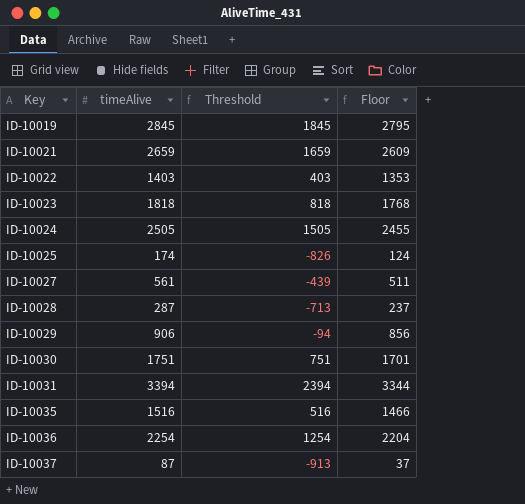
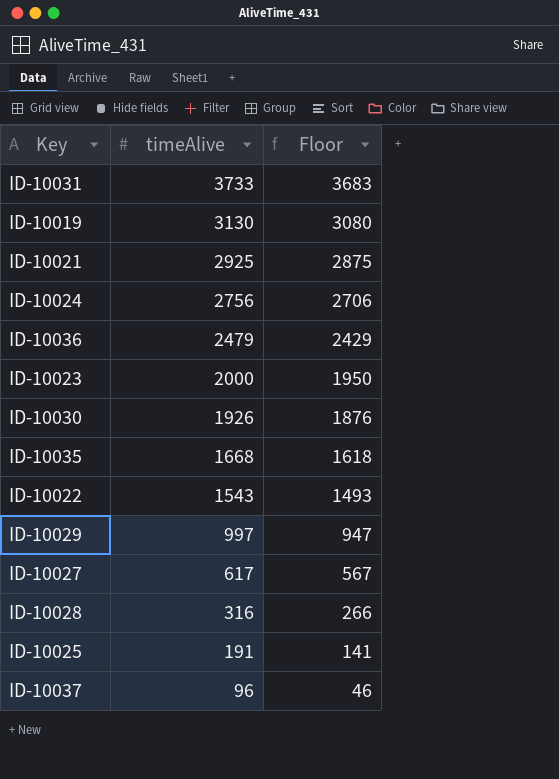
row order: Key ascending -> timeAlive descending
column Threshold | formula: [timeAlive] - 1000 -> none
ID-10031 | timeAlive: 3394 -> 3733
ID-10031 | Floor: 3344 -> 3683
ID-10019 | timeAlive: 2845 -> 3130
ID-10019 | Floor: 2795 -> 3080
ID-10021 | timeAlive: 2659 -> 2925
ID-10021 | Floor: 2609 -> 2875
ID-10024 | timeAlive: 2505 -> 2756
ID-10024 | Floor: 2455 -> 2706
ID-10036 | timeAlive: 2254 -> 2479
ID-10036 | Floor: 2204 -> 2429
ID-10023 | timeAlive: 1818 -> 2000
ID-10023 | Floor: 1768 -> 1950
ID-10030 | timeAlive: 1751 -> 1926
ID-10030 | Floor: 1701 -> 1876
ID-10035 | timeAlive: 1516 -> 1668
ID-10035 | Floor: 1466 -> 1618
ID-10022 | timeAlive: 1403 -> 1543
ID-10022 | Floor: 1353 -> 1493
ID-10029 | timeAlive: 906 -> 997
ID-10029 | Floor: 856 -> 947
ID-10027 | timeAlive: 561 -> 617
ID-10027 | Floor: 511 -> 567
ID-10028 | timeAlive: 287 -> 316
ID-10028 | Floor: 237 -> 266
ID-10025 | timeAlive: 174 -> 191
ID-10025 | Floor: 124 -> 141
ID-10037 | timeAlive: 87 -> 96
ID-10037 | Floor: 37 -> 46

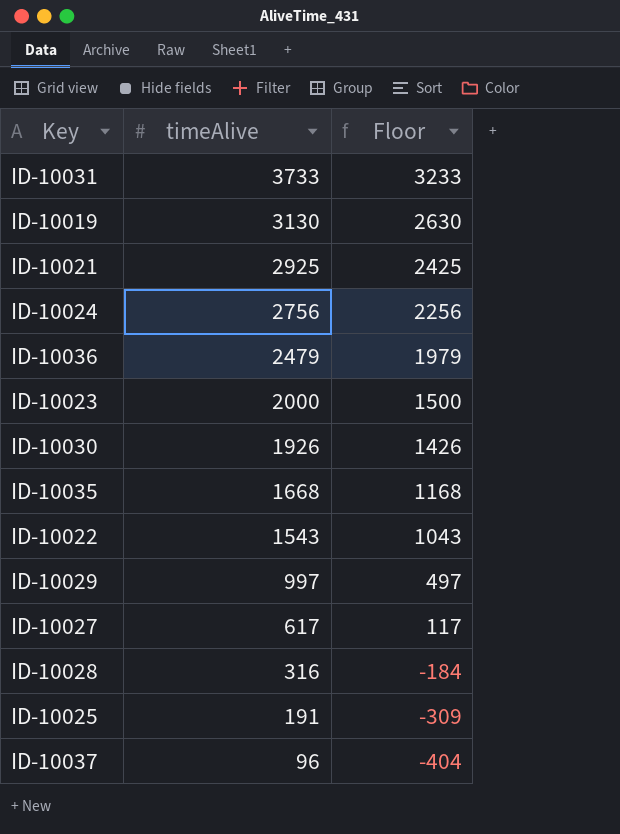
column Floor | formula: [timeAlive] - 50 -> [timeAlive] - 500

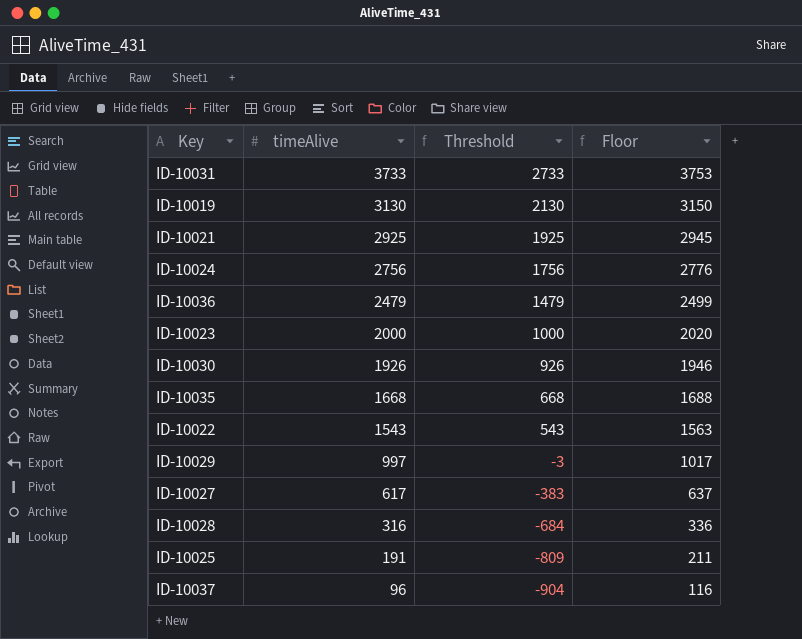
column Threshold | formula: none -> [timeAlive] - 1000
column Floor | formula: [timeAlive] - 500 -> [timeAlive] + 20

